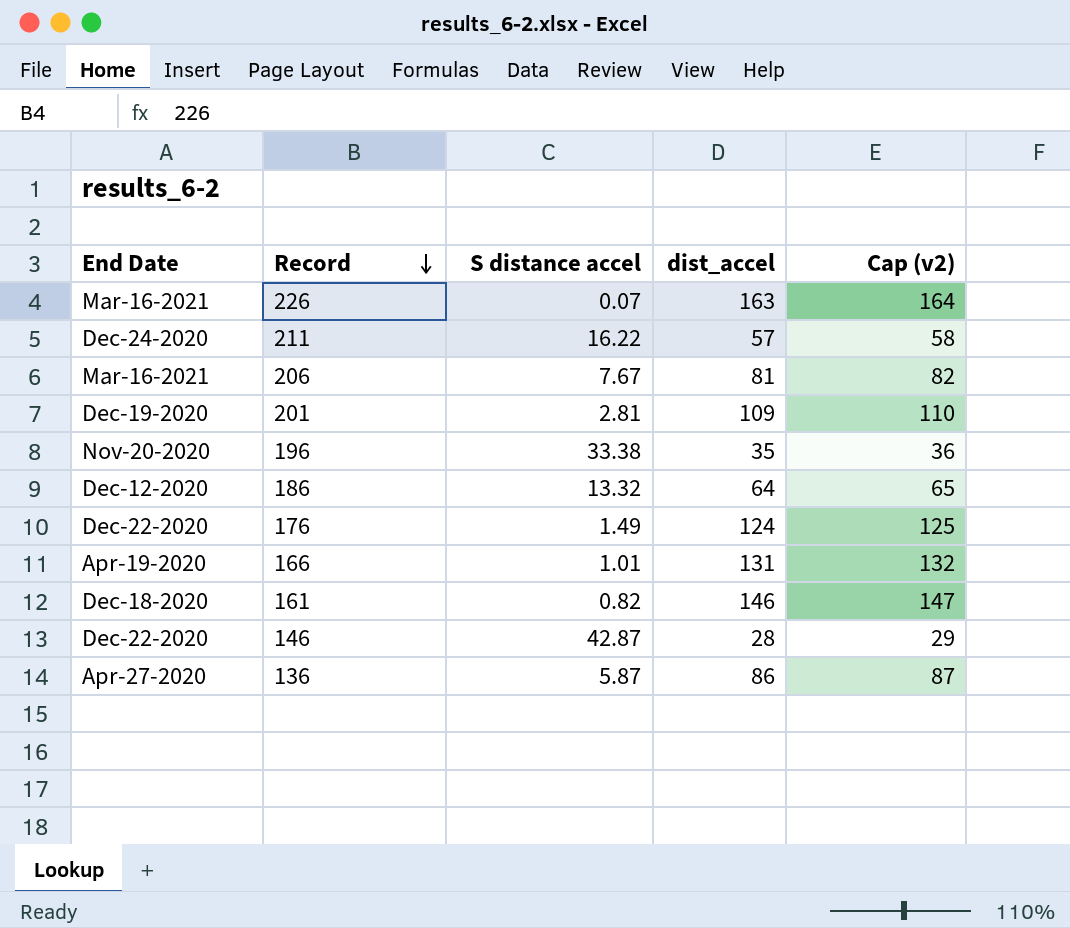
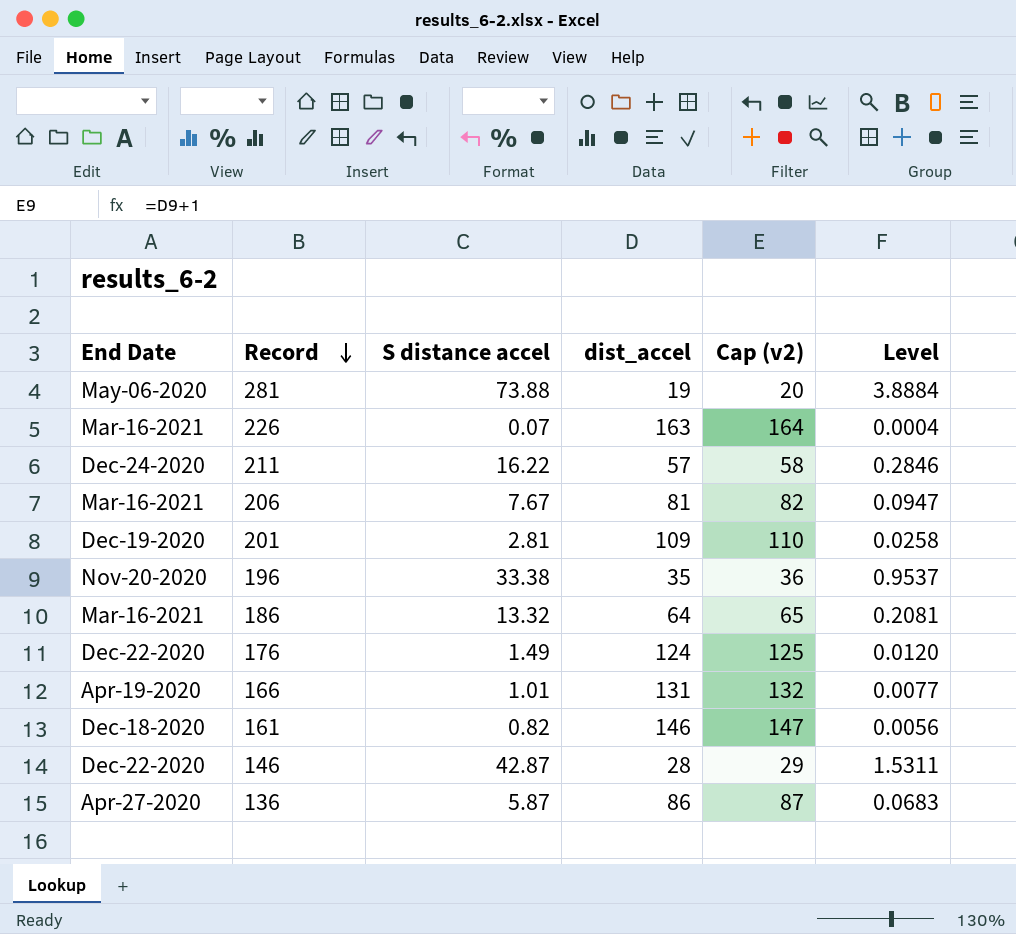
column Level | formula: none -> [S distance accel] / [dist_accel]
row 281: none -> May-06-2020 | 73.88 | 19 | 20 | 3.8884
186 | End Date: Dec-12-2020 -> Mar-16-2021

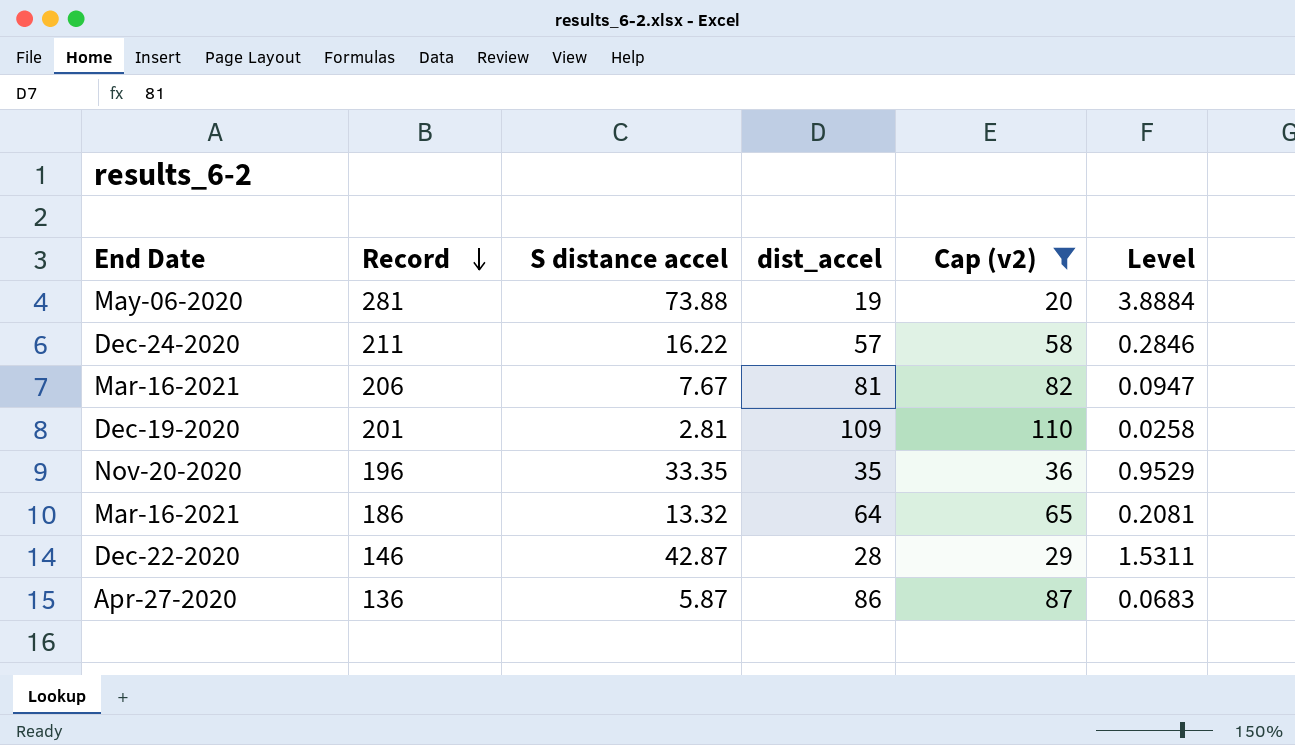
filter: none -> Cap (v2) <= 110
196 | S distance accel: 33.38 -> 33.35
196 | Level: 0.9537 -> 0.9529

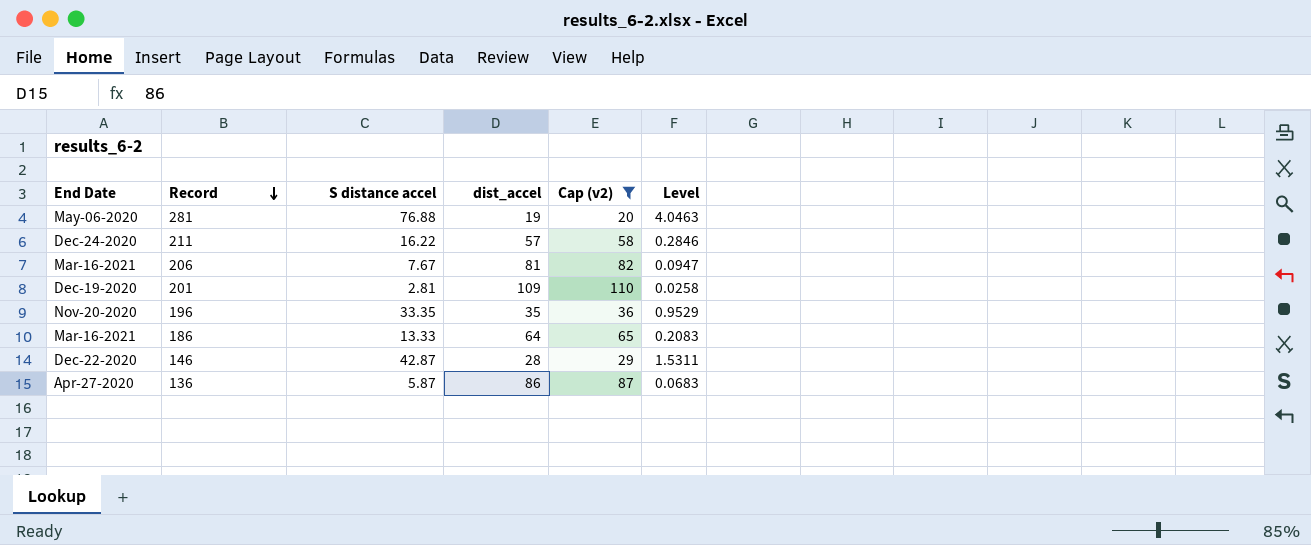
281 | S distance accel: 73.88 -> 76.88
281 | Level: 3.8884 -> 4.0463
186 | S distance accel: 13.32 -> 13.33
186 | Level: 0.2081 -> 0.2083

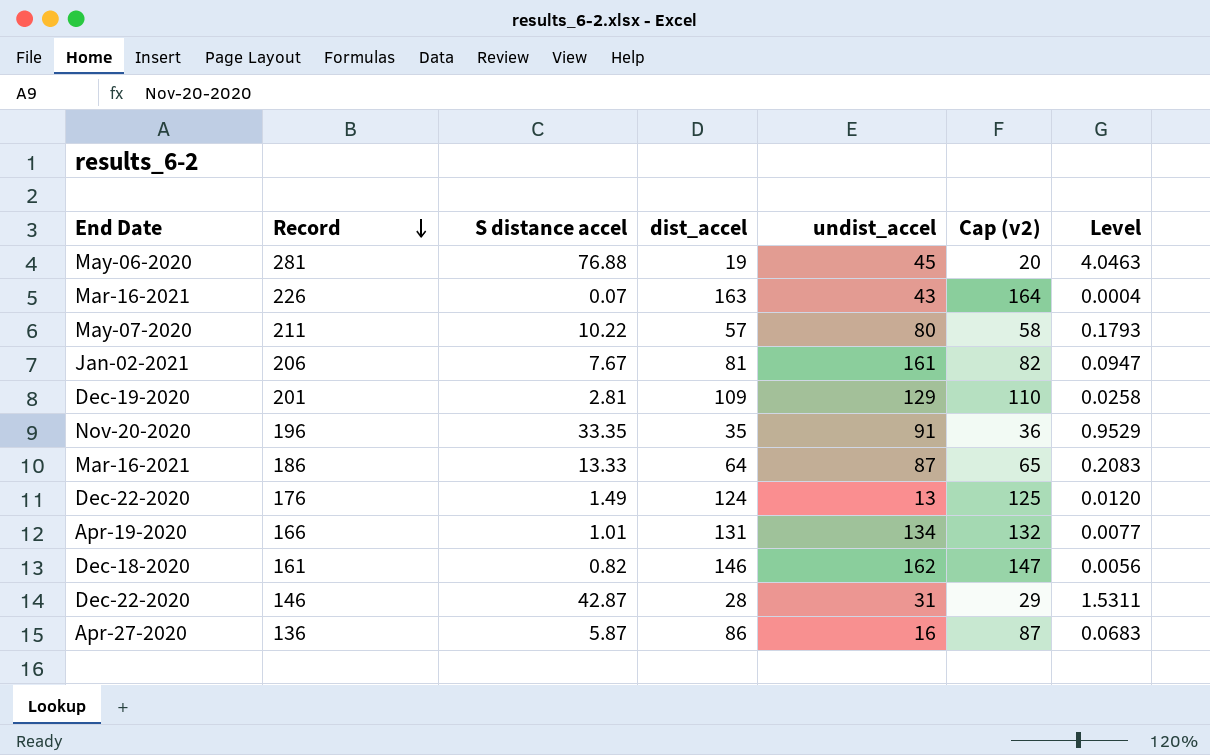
filter: Cap (v2) <= 110 -> none
column undist_accel | position: none -> 5
211 | End Date: Dec-24-2020 -> May-07-2020
211 | S distance accel: 16.22 -> 10.22
211 | Level: 0.2846 -> 0.1793
206 | End Date: Mar-16-2021 -> Jan-02-2021

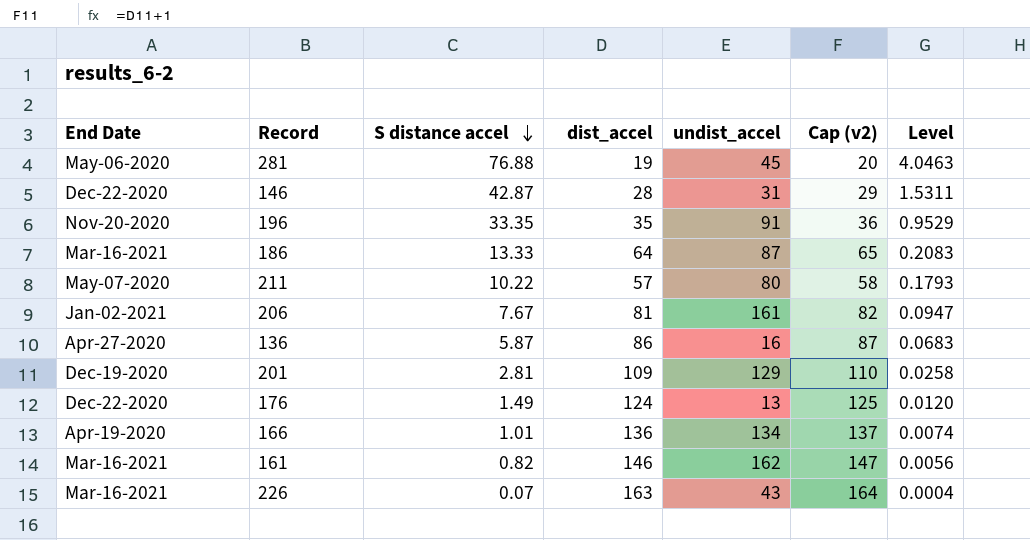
row order: Record descending -> S distance accel descending
166 | dist_accel: 131 -> 136
166 | Cap (v2): 132 -> 137
166 | Level: 0.0077 -> 0.0074
161 | End Date: Dec-18-2020 -> Mar-16-2021

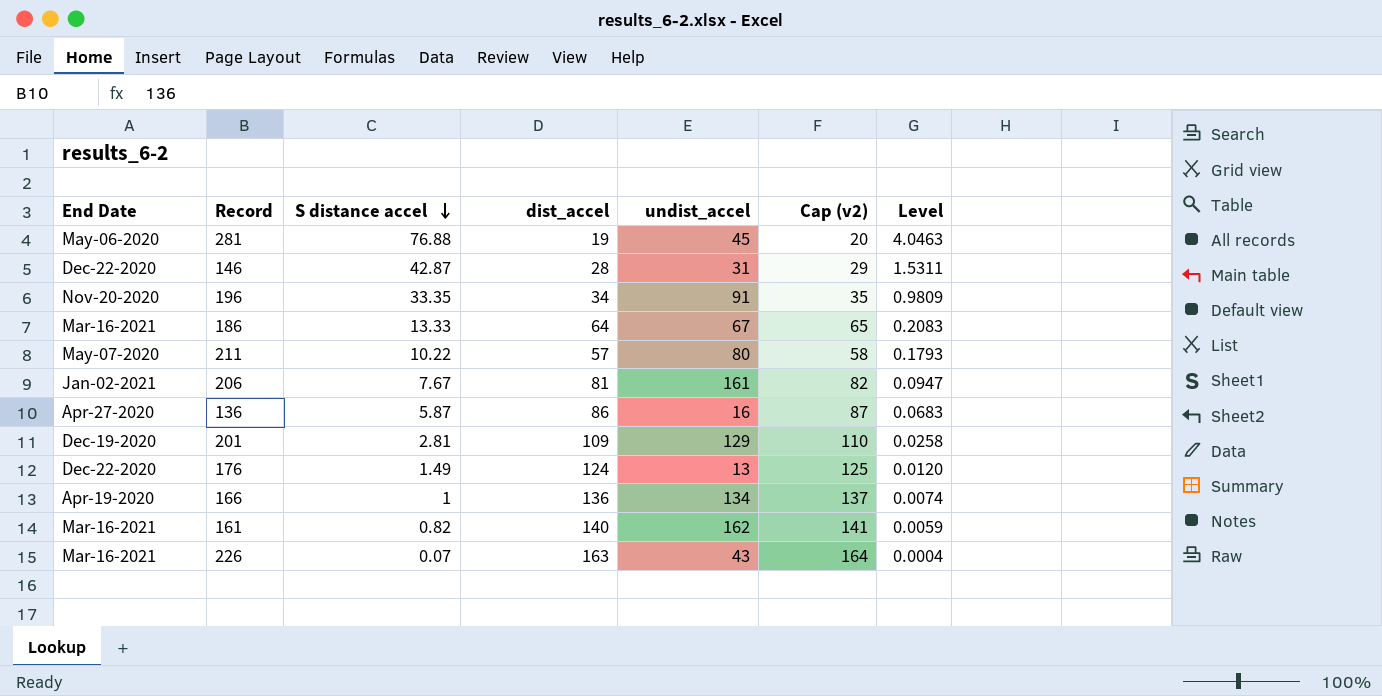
196 | dist_accel: 35 -> 34
196 | Cap (v2): 36 -> 35
196 | Level: 0.9529 -> 0.9809
186 | undist_accel: 87 -> 67
166 | S distance accel: 1.01 -> 1
161 | dist_accel: 146 -> 140
161 | Cap (v2): 147 -> 141
161 | Level: 0.0056 -> 0.0059

